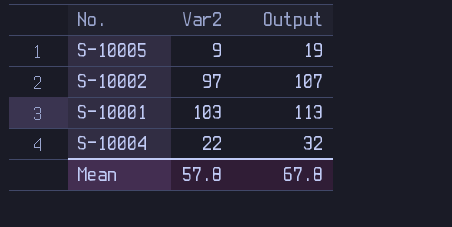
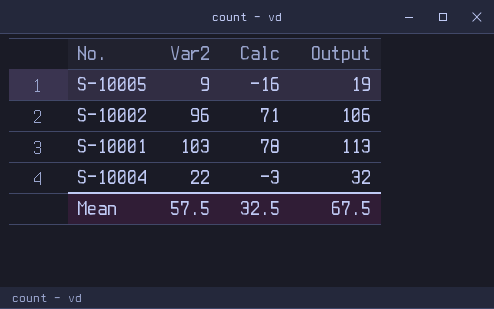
column Calc | formula: none -> [Var2] - 25
S-10002 | Var2: 97 -> 96
S-10002 | Output: 107 -> 106
Mean | Var2: 57.8 -> 57.5
Mean | Output: 67.8 -> 67.5

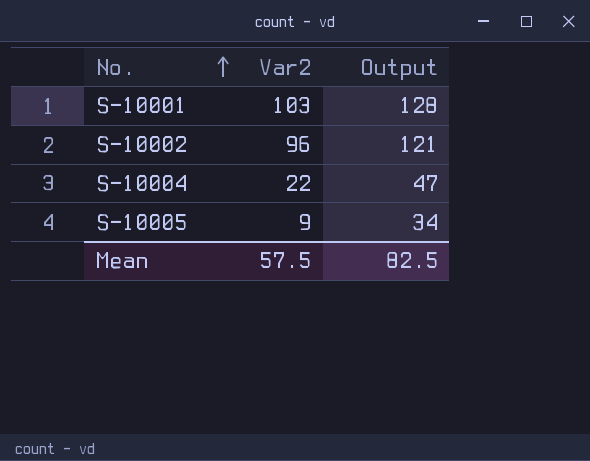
row order: none -> No. ascending
column Calc | formula: [Var2] - 25 -> none
column Output | formula: [Var2] + 10 -> [Var2] + 25
Mean | Output: 67.5 -> 82.5

